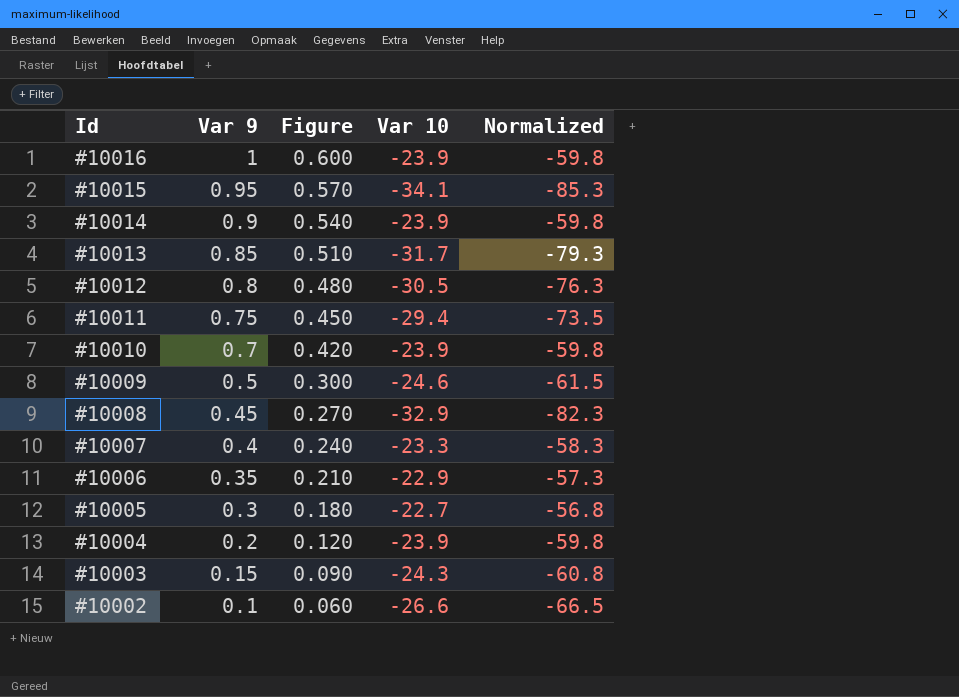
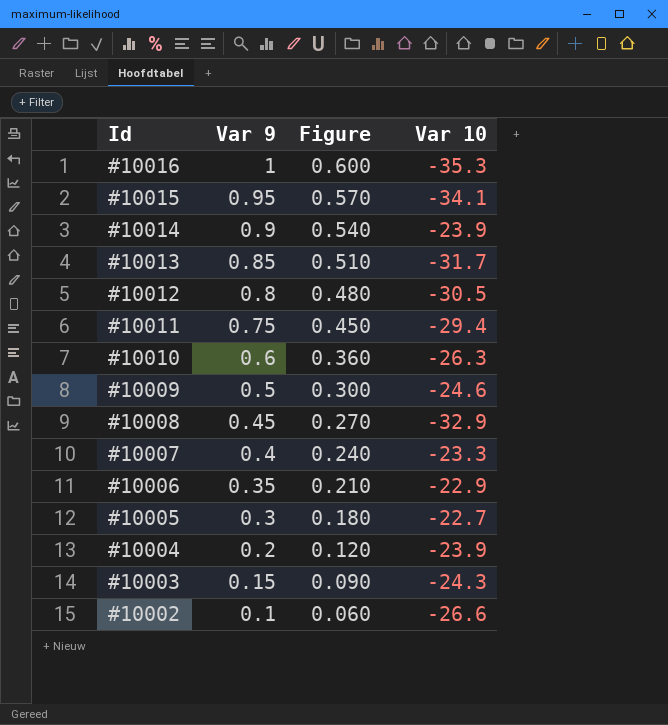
column Normalized | formula: [Var 10] * 2.5 -> none
#10016 | Var 10: -23.9 -> -35.3
#10010 | Var 9: 0.7 -> 0.6
#10010 | Figure: 0.420 -> 0.360
#10010 | Var 10: -23.9 -> -26.3

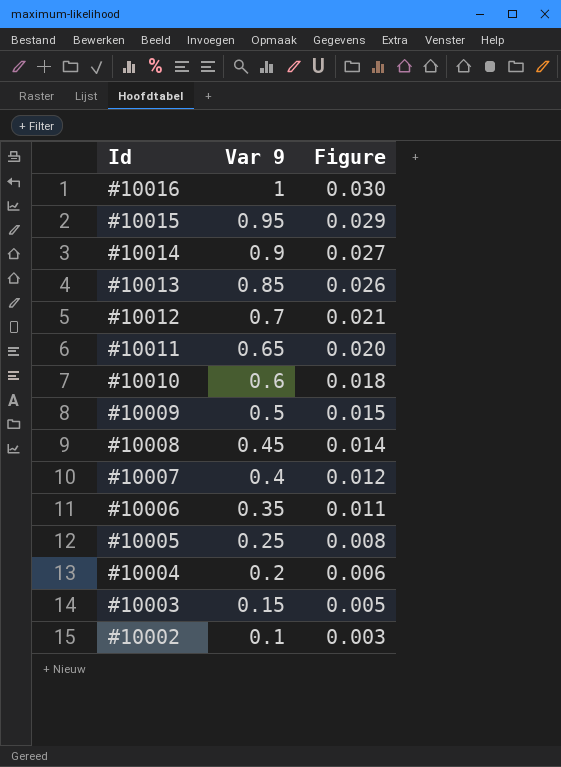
column Var 10 | position: 4 -> none
column Figure | formula: [Var 9] * 0.6 -> [Var 9] * 0.03
#10012 | Var 9: 0.8 -> 0.7
#10011 | Var 9: 0.75 -> 0.65
#10005 | Var 9: 0.3 -> 0.25

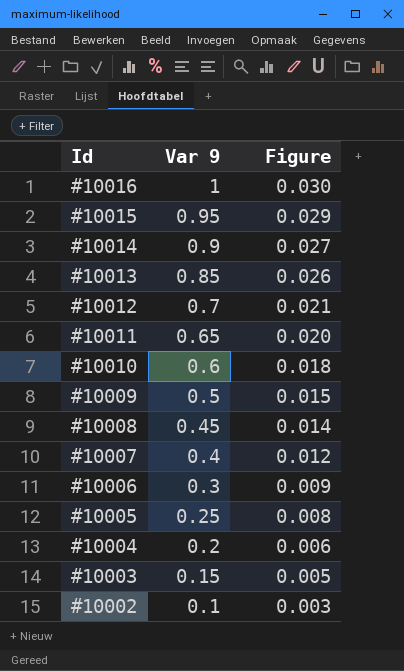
#10006 | Var 9: 0.35 -> 0.3
#10006 | Figure: 0.011 -> 0.009

